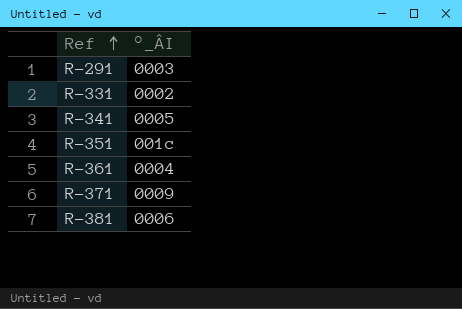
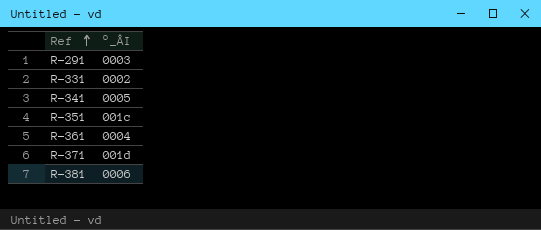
R-371 | °_ÂI: 0009 -> 001d

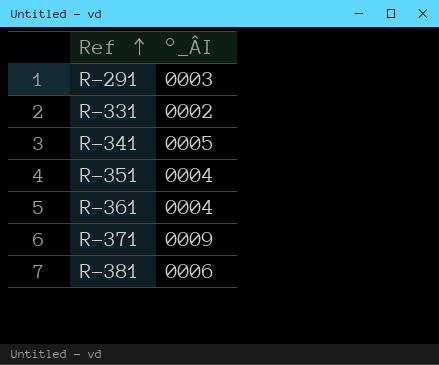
R-351 | °_ÂI: 001c -> 0004
R-371 | °_ÂI: 001d -> 0009

